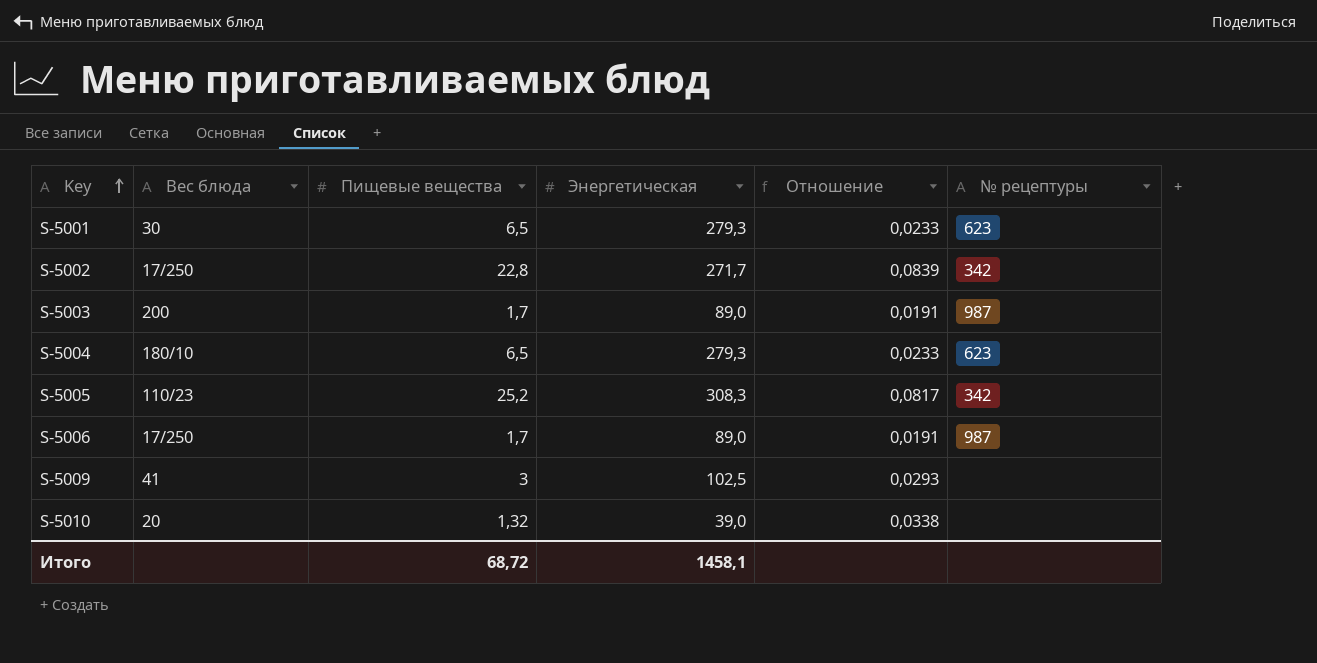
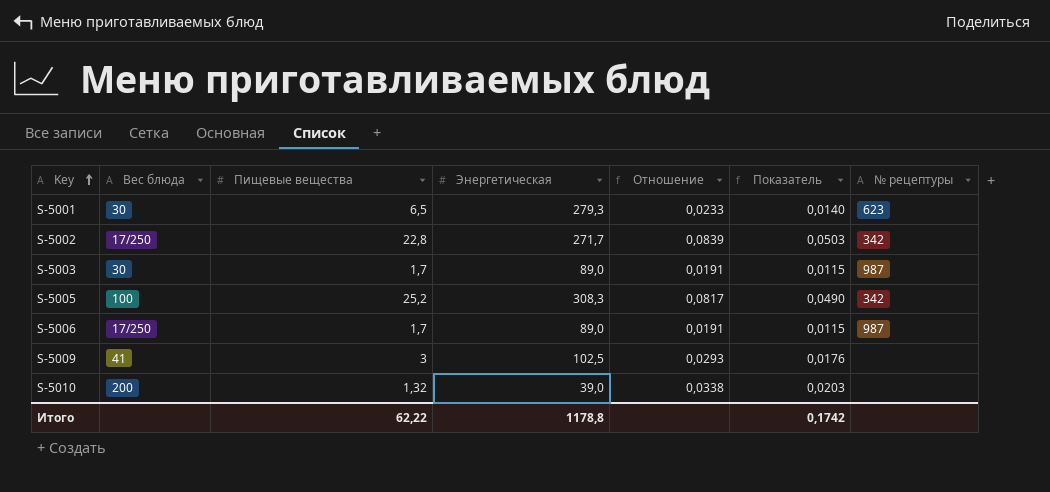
column Показатель | formula: none -> [Отношение] * 0,6
row S-5004: 180/10 | 6,5 | 279,3 | 0,0233 | 623 -> none
S-5003 | Вес блюда: 200 -> 30
S-5005 | Вес блюда: 110/23 -> 100
S-5010 | Вес блюда: 20 -> 200
Итого | Пищевые вещества: 68,72 -> 62,22
Итого | Энергетическая: 1458,1 -> 1178,8

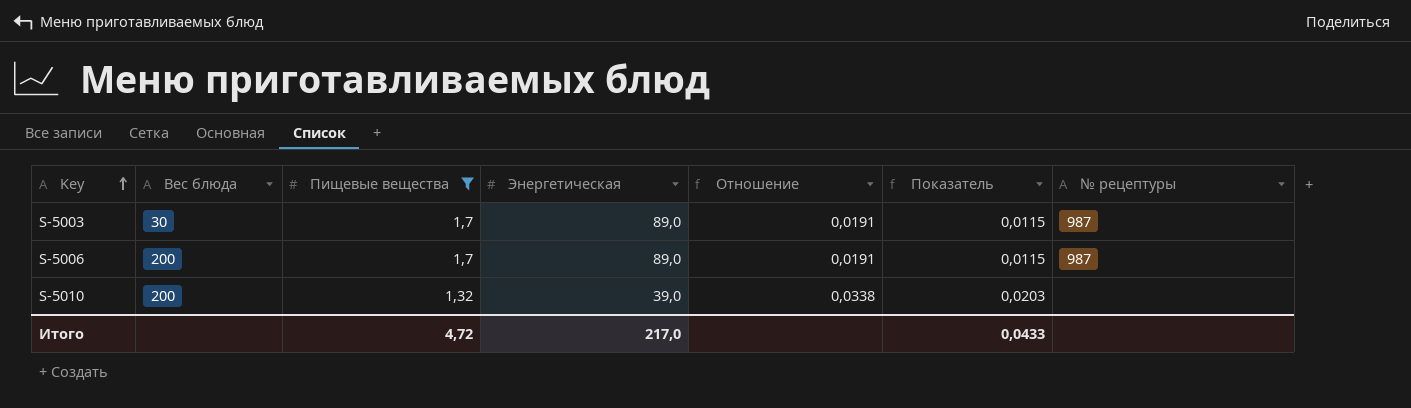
filter: none -> Пищевые вещества <= 1,7
S-5006 | Вес блюда: 17/250 -> 200
Итого | Пищевые вещества: 62,22 -> 4,72
Итого | Энергетическая: 1178,8 -> 217,0
Итого | Показатель: 0,1742 -> 0,0433

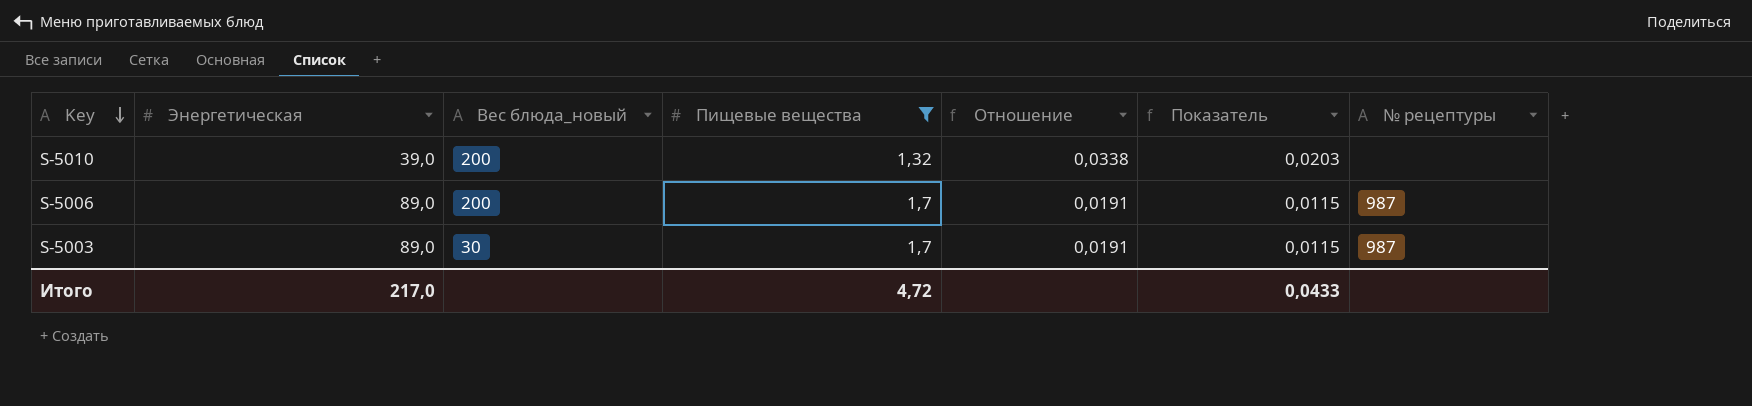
row order: Key ascending -> Key descending
column Энергетическая | position: 4 -> 2
column name: Вес блюда -> Вес блюда_новый

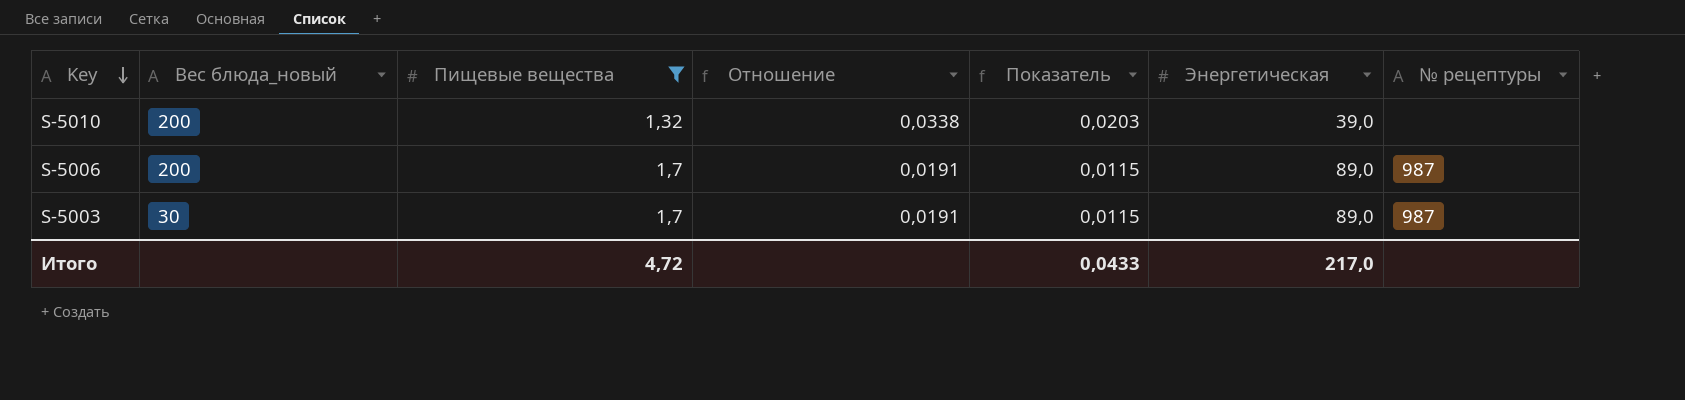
column Энергетическая | position: 2 -> 6

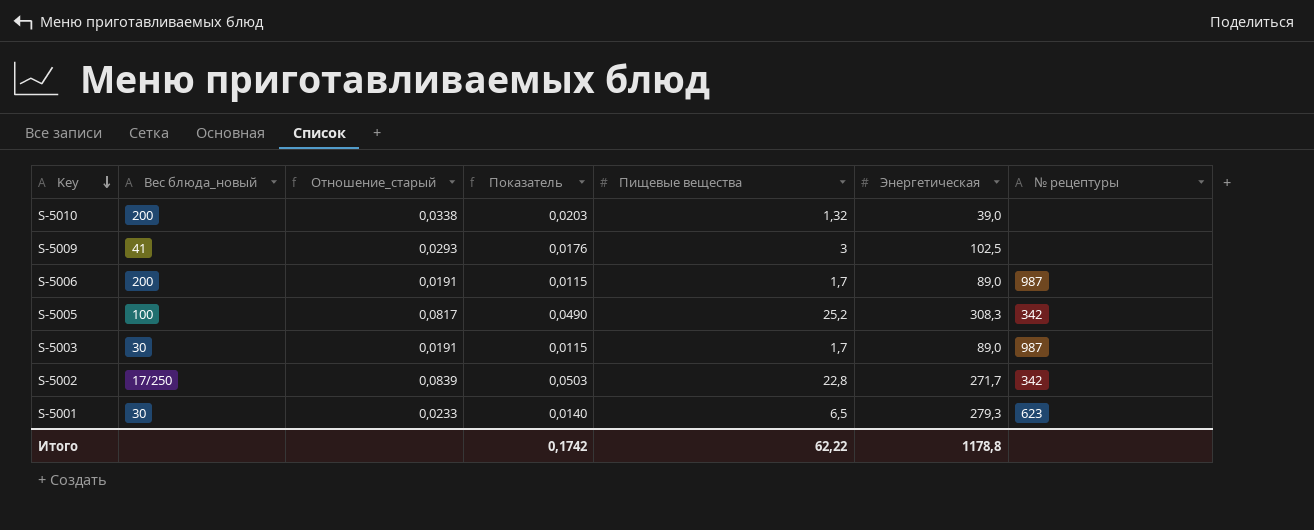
filter: Пищевые вещества <= 1,7 -> none
column name: Отношение -> Отношение_старый
column Пищевые вещества | position: 3 -> 5
Итого | Показатель: 0,0433 -> 0,1742
Итого | Пищевые вещества: 4,72 -> 62,22
Итого | Энергетическая: 217,0 -> 1178,8

